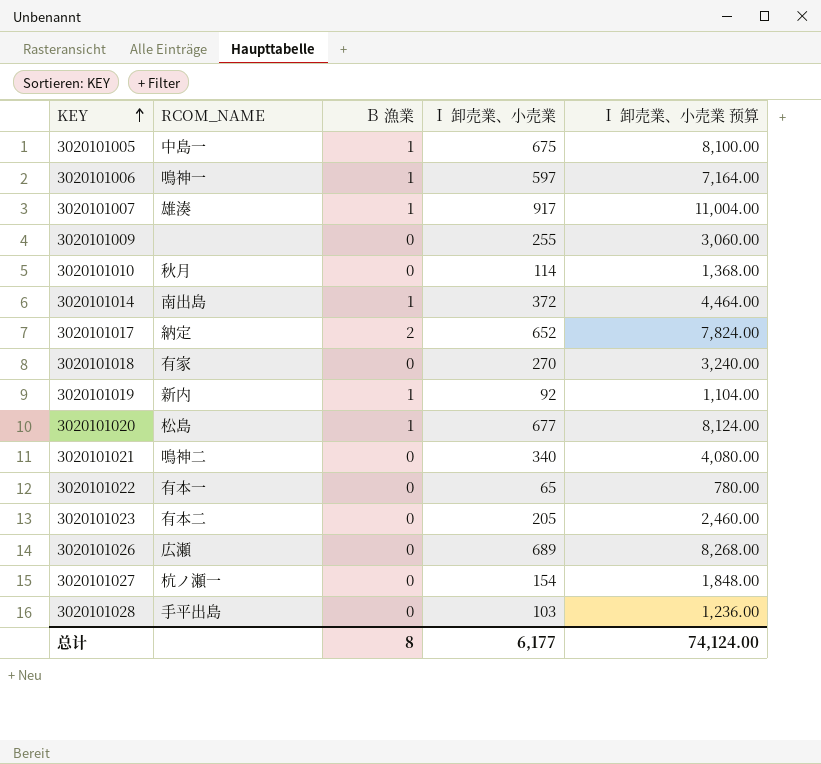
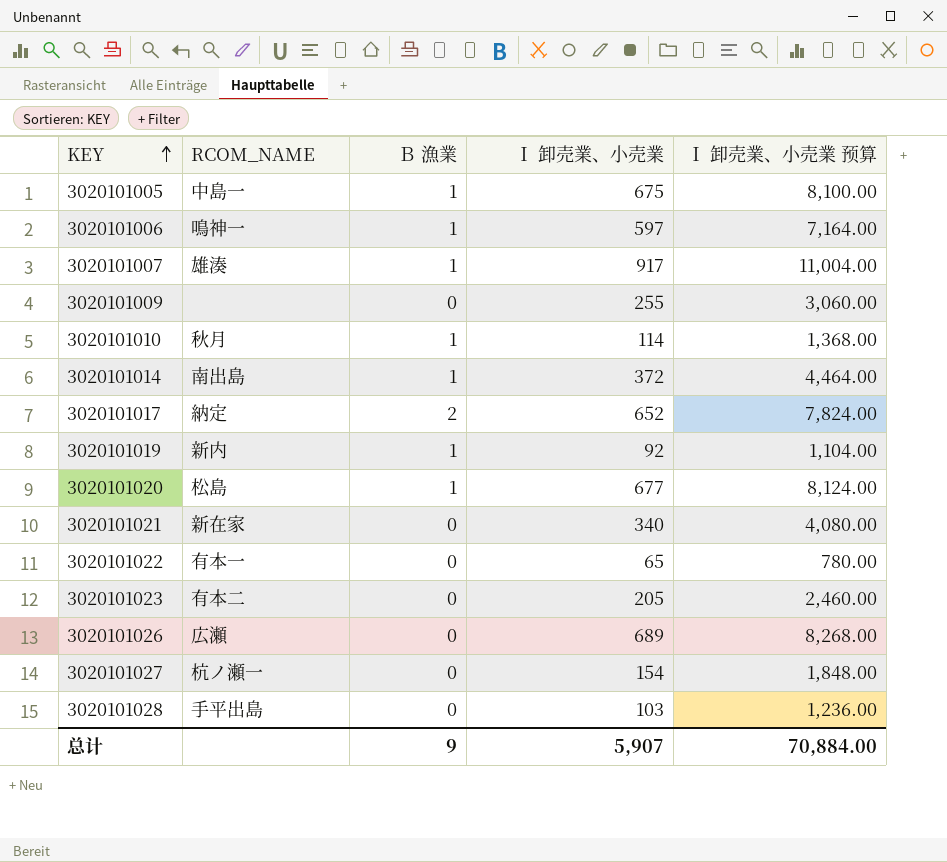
row 3020101018: 有家 | 0 | 270 | 3,240.00 -> none
3020101010 | Ｂ 漁業: 0 -> 1
3020101021 | RCOM_NAME: 鳴神二 -> 新在家
总计 | Ｂ 漁業: 8 -> 9
总计 | Ｉ 卸売業、小売業: 6,177 -> 5,907
总计 | Ｉ 卸売業、小売業 预算: 74,124.00 -> 70,884.00

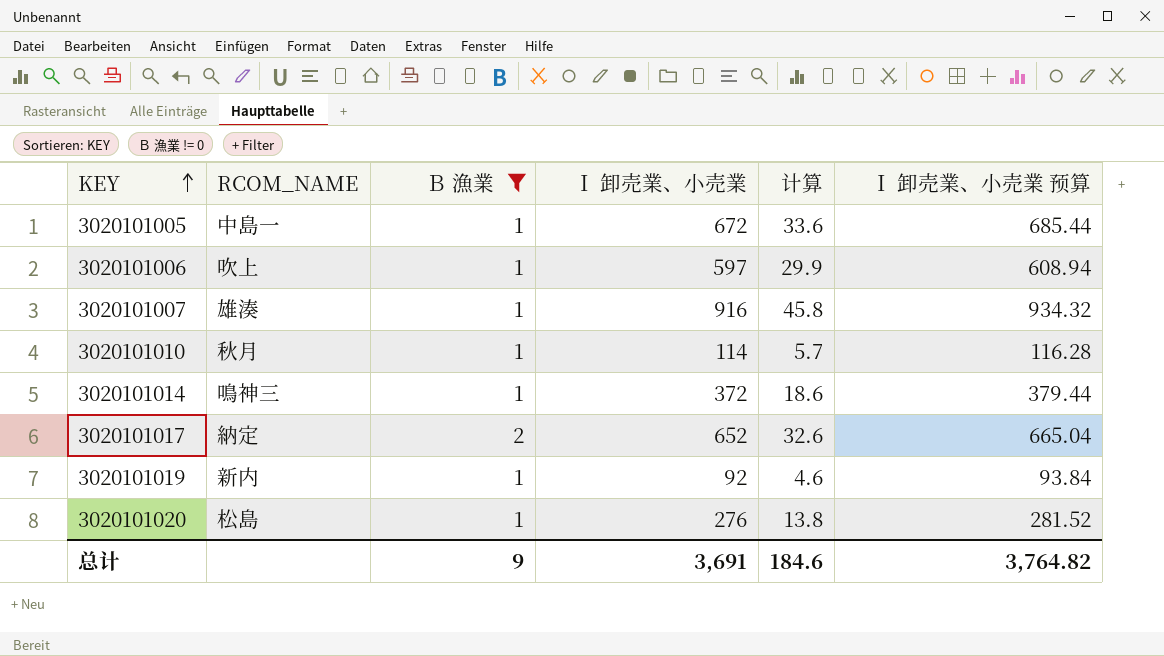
filter: none -> Ｂ 漁業 != 0
column 计算 | formula: none -> [Ｉ 卸売業、小売業] * 0.05
column Ｉ 卸売業、小売業 预算 | formula: [Ｉ 卸売業、小売業] * 12 -> [Ｉ 卸売業、小売業] * 1.02
3020101005 | Ｉ 卸売業、小売業: 675 -> 672
3020101006 | RCOM_NAME: 鳴神一 -> 吹上
3020101007 | Ｉ 卸売業、小売業: 917 -> 916
3020101014 | RCOM_NAME: 南出島 -> 鳴神三
3020101020 | Ｉ 卸売業、小売業: 677 -> 276
总计 | Ｉ 卸売業、小売業: 5,907 -> 3,691
总计 | Ｉ 卸売業、小売業 预算: 70,884.00 -> 3,764.82

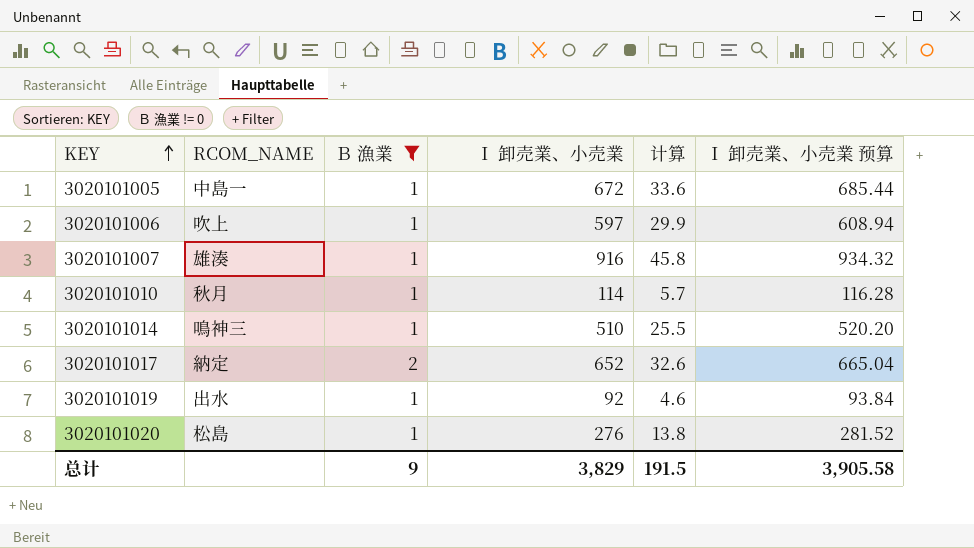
3020101014 | Ｉ 卸売業、小売業: 372 -> 510
3020101014 | 计算: 18.6 -> 25.5
3020101014 | Ｉ 卸売業、小売業 预算: 379.44 -> 520.20
3020101019 | RCOM_NAME: 新内 -> 出水
总计 | Ｉ 卸売業、小売業: 3,691 -> 3,829
总计 | 计算: 184.6 -> 191.5
总计 | Ｉ 卸売業、小売業 预算: 3,764.82 -> 3,905.58

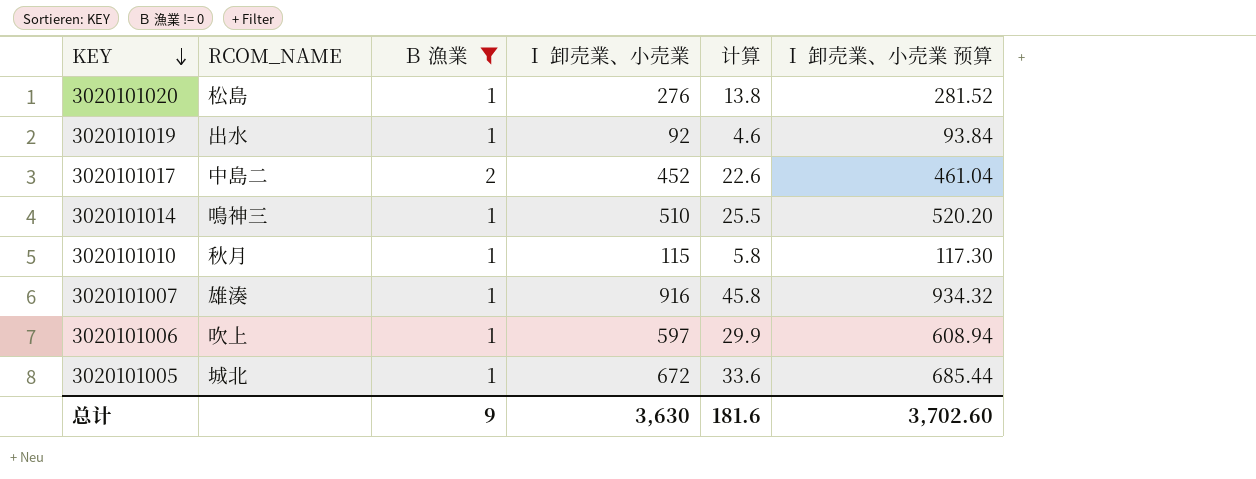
row order: KEY ascending -> KEY descending
3020101017 | RCOM_NAME: 納定 -> 中島二
3020101017 | Ｉ 卸売業、小売業: 652 -> 452
3020101017 | 计算: 32.6 -> 22.6
3020101017 | Ｉ 卸売業、小売業 预算: 665.04 -> 461.04
3020101010 | Ｉ 卸売業、小売業: 114 -> 115
3020101010 | 计算: 5.7 -> 5.8
3020101010 | Ｉ 卸売業、小売業 预算: 116.28 -> 117.30
3020101005 | RCOM_NAME: 中島一 -> 城北
总计 | Ｉ 卸売業、小売業: 3,829 -> 3,630
总计 | 计算: 191.5 -> 181.6
总计 | Ｉ 卸売業、小売業 预算: 3,905.58 -> 3,702.60

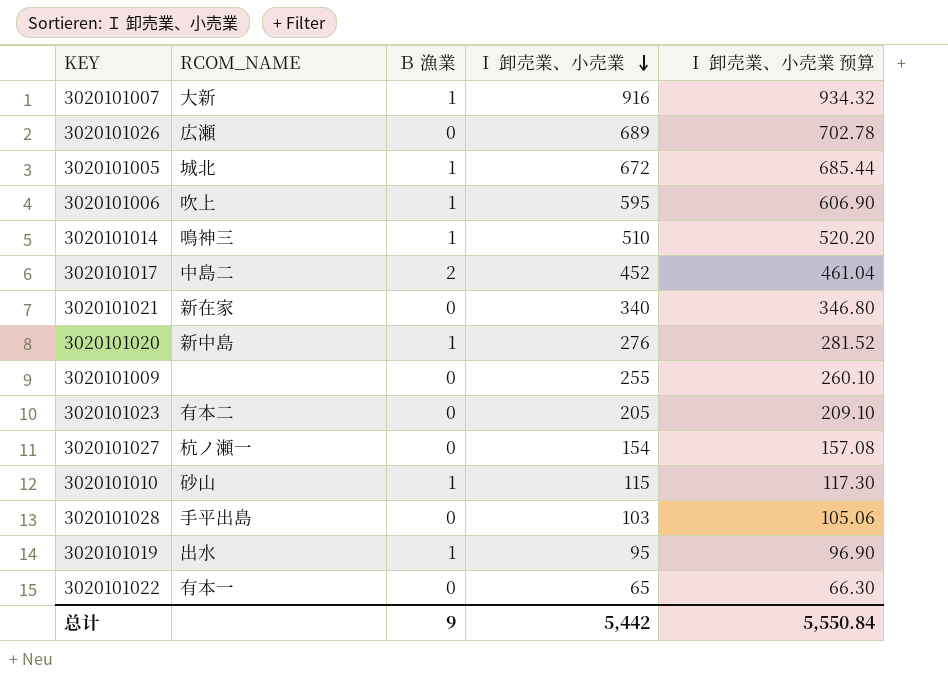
filter: Ｂ 漁業 != 0 -> none
row order: KEY descending -> Ｉ 卸売業、小売業 descending
column 计算 | formula: [Ｉ 卸売業、小売業] * 0.05 -> none
3020101007 | RCOM_NAME: 雄湊 -> 大新
3020101006 | Ｉ 卸売業、小売業: 597 -> 595
3020101006 | Ｉ 卸売業、小売業 预算: 608.94 -> 606.90
3020101020 | RCOM_NAME: 松島 -> 新中島
3020101010 | RCOM_NAME: 秋月 -> 砂山
3020101019 | Ｉ 卸売業、小売業: 92 -> 95
3020101019 | Ｉ 卸売業、小売業 预算: 93.84 -> 96.90
总计 | Ｉ 卸売業、小売業: 3,630 -> 5,442
总计 | Ｉ 卸売業、小売業 预算: 3,702.60 -> 5,550.84

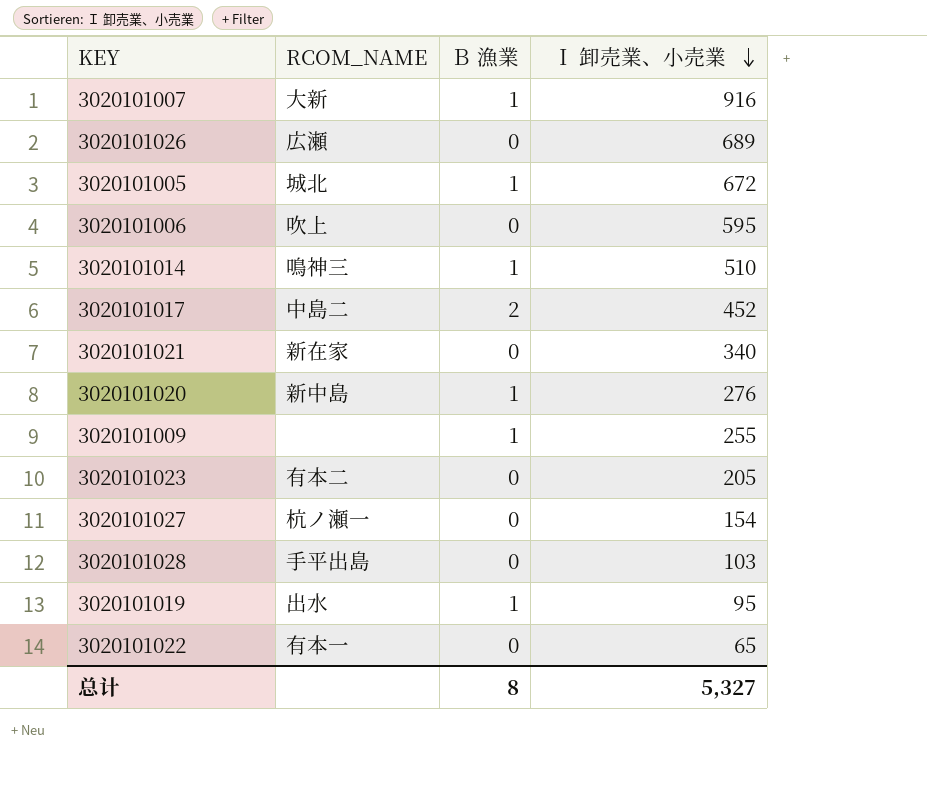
column Ｉ 卸売業、小売業 预算 | formula: [Ｉ 卸売業、小売業] * 1.02 -> none
row 3020101010: 砂山 | 1 | 115 | 117.30 -> none
3020101006 | Ｂ 漁業: 1 -> 0
3020101009 | Ｂ 漁業: 0 -> 1
总计 | Ｂ 漁業: 9 -> 8
总计 | Ｉ 卸売業、小売業: 5,442 -> 5,327

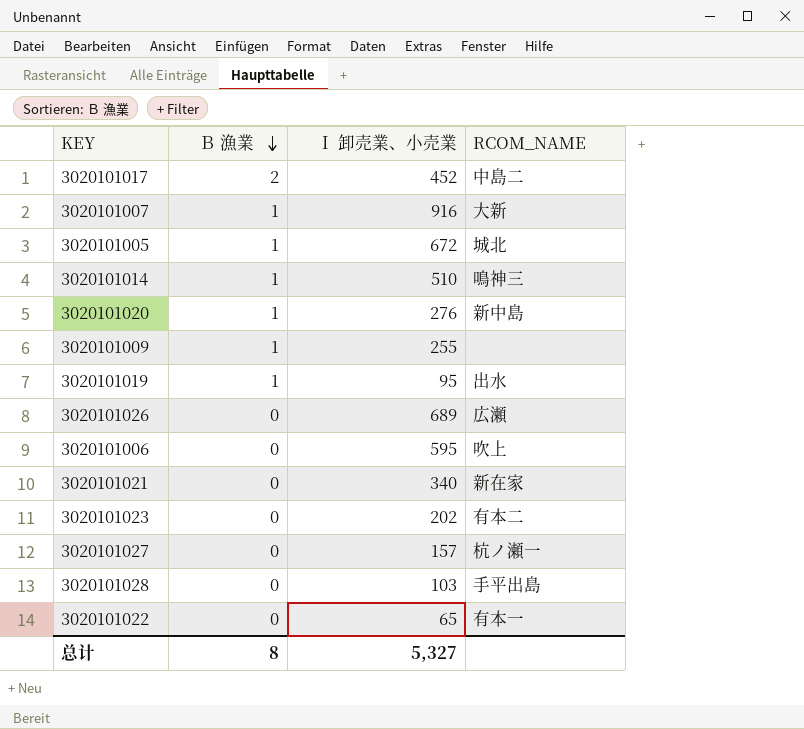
row order: Ｉ 卸売業、小売業 descending -> Ｂ 漁業 descending
column RCOM_NAME | position: 2 -> 4
3020101023 | Ｉ 卸売業、小売業: 205 -> 202
3020101027 | Ｉ 卸売業、小売業: 154 -> 157

